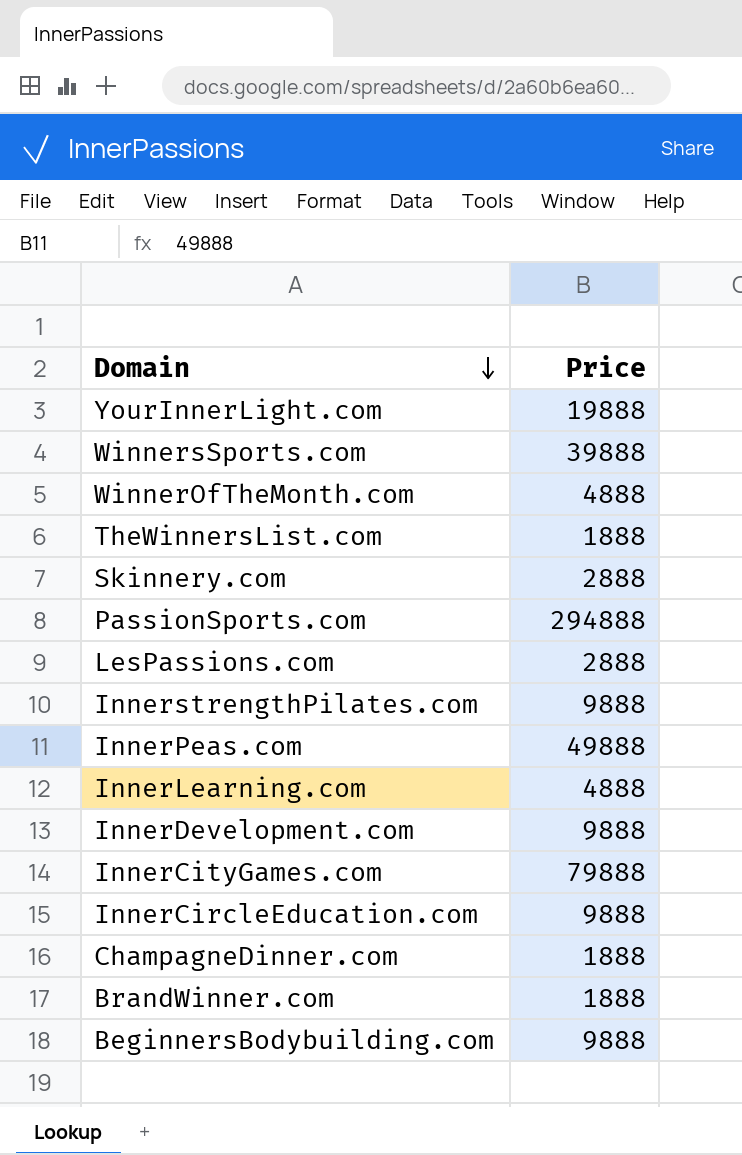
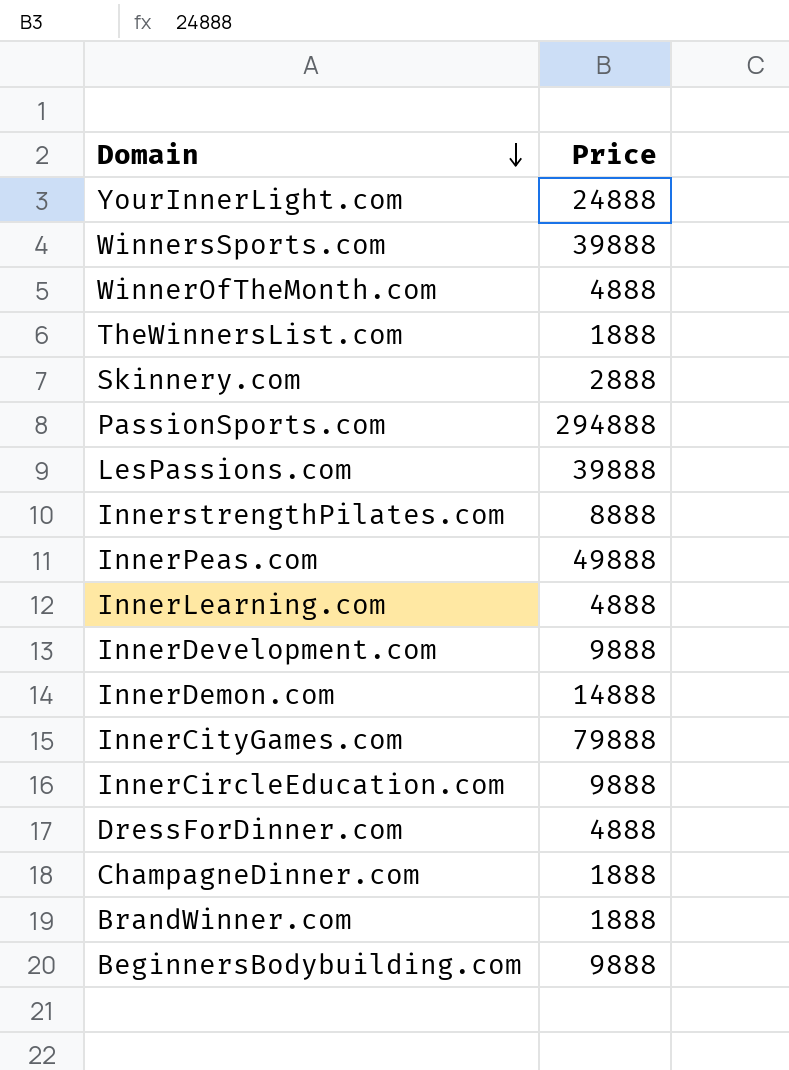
YourInnerLight.com | Price: 19888 -> 24888
LesPassions.com | Price: 2888 -> 39888
InnerstrengthPilates.com | Price: 9888 -> 8888
row InnerDemon.com: none -> 14888
row DressForDinner.com: none -> 4888

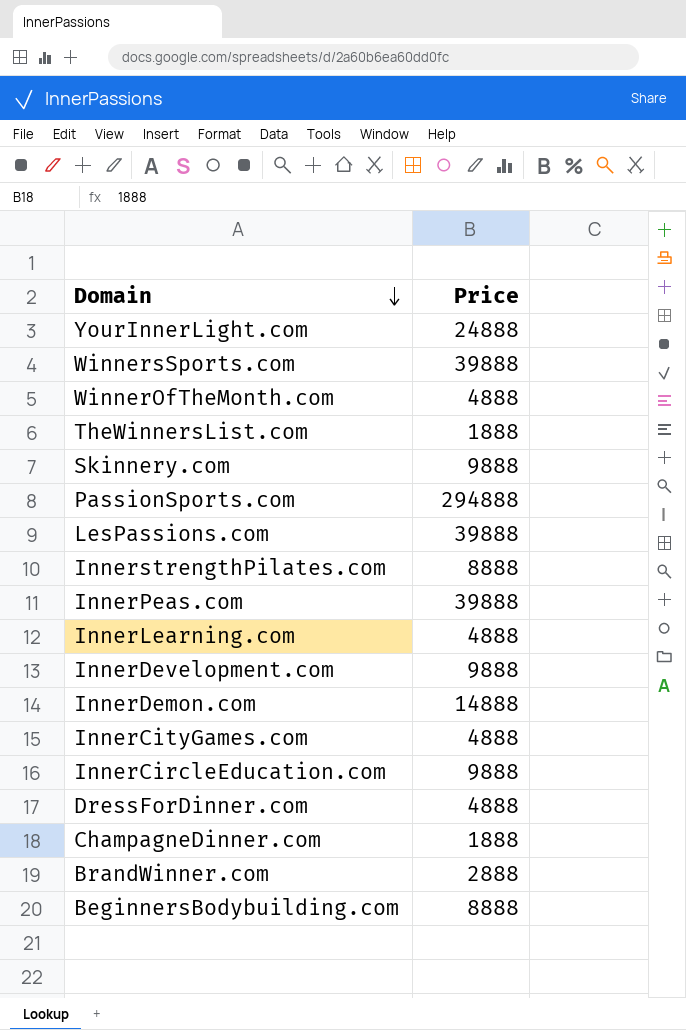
Skinnery.com | Price: 2888 -> 9888
InnerPeas.com | Price: 49888 -> 39888
InnerCityGames.com | Price: 79888 -> 4888
BrandWinner.com | Price: 1888 -> 2888
BeginnersBodybuilding.com | Price: 9888 -> 8888

